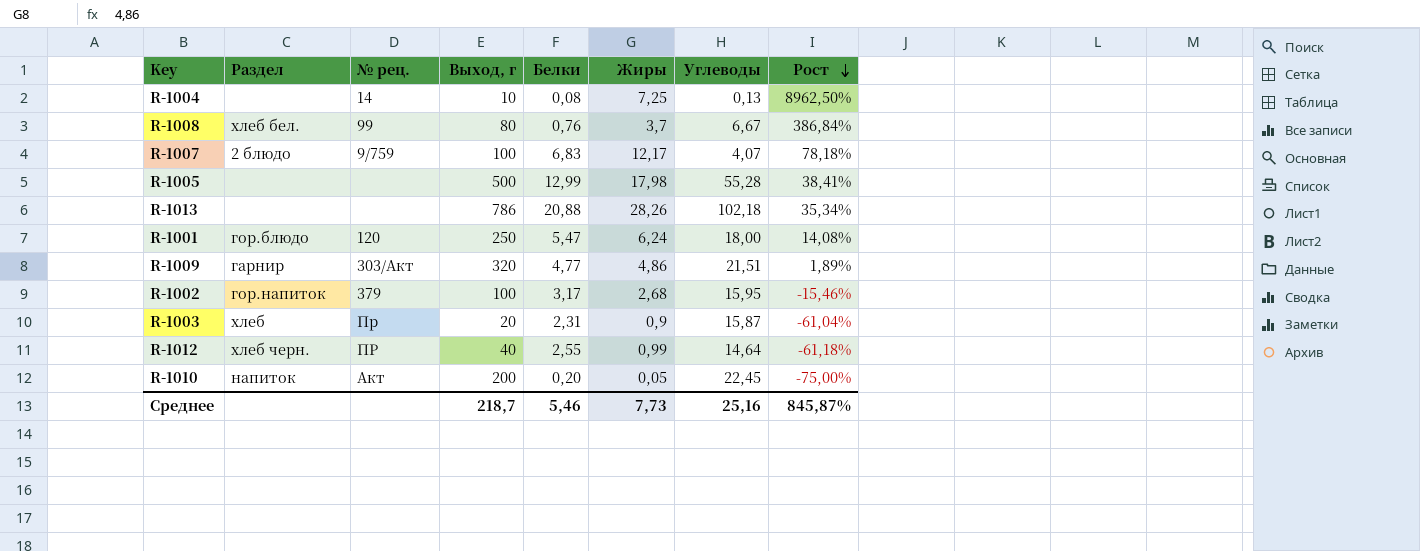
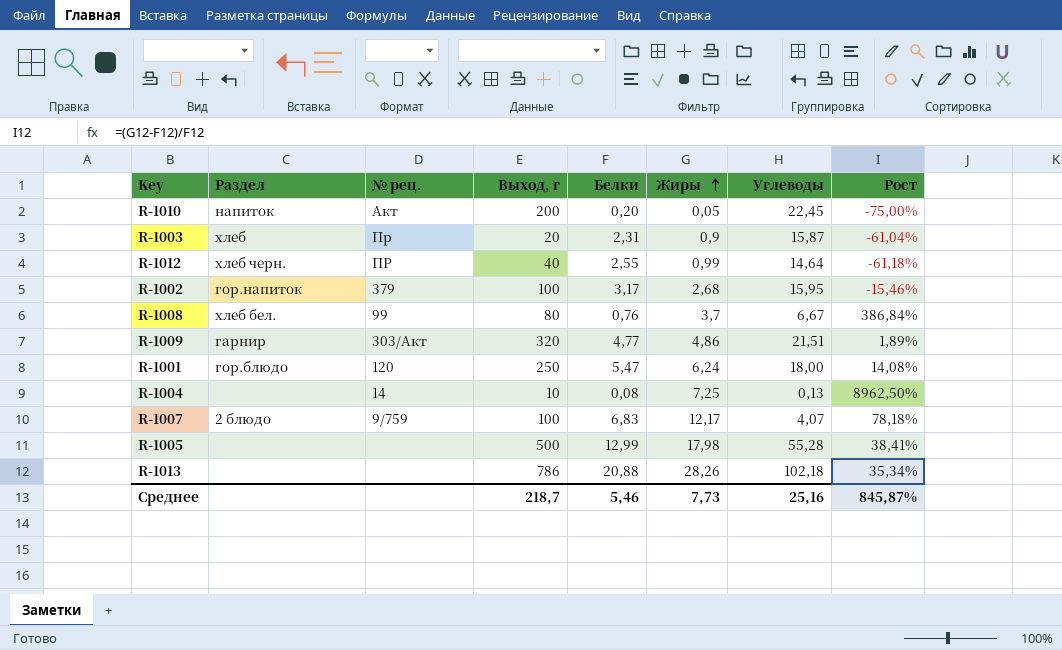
row order: Рост descending -> Жиры ascending

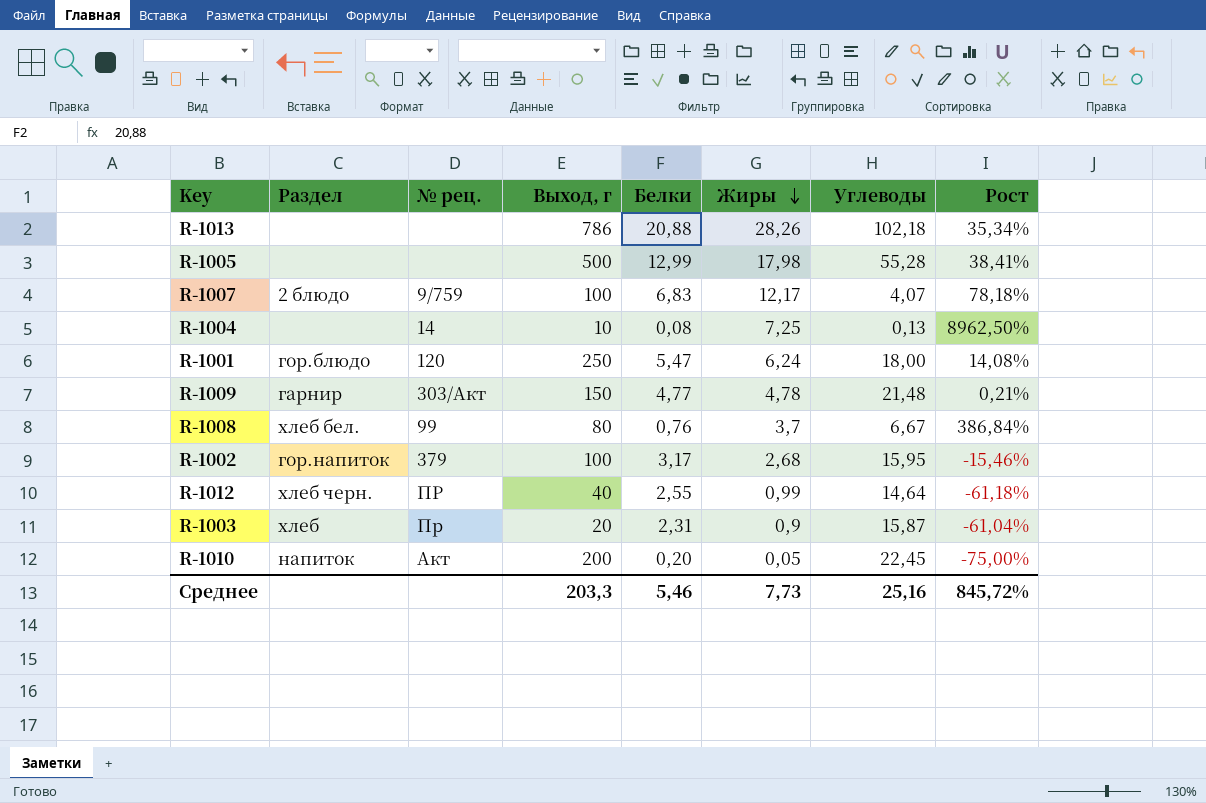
row order: Жиры ascending -> Жиры descending
R-1009 | Выход, г: 320 -> 150
R-1009 | Жиры: 4,86 -> 4,78
R-1009 | Углеводы: 21,51 -> 21,48
R-1009 | Рост: 1,89% -> 0,21%
Среднее | Выход, г: 218,7 -> 203,3
Среднее | Рост: 845,87% -> 845,72%

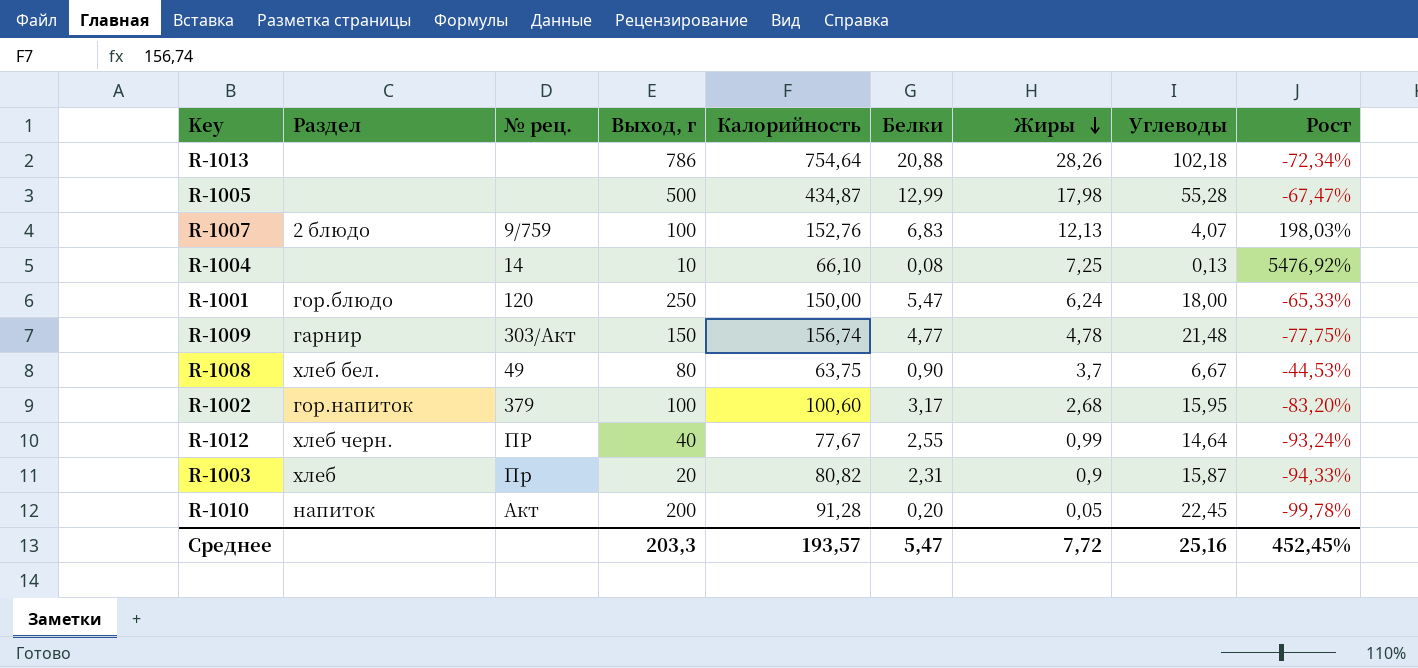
column Калорийность | position: none -> 5
column Рост | formula: ([Жиры] - [Белки]) / [Белки] -> ([Жиры] - [Углеводы]) / [Углеводы]
R-1007 | Жиры: 12,17 -> 12,13
R-1008 | № рец.: 99 -> 49
R-1008 | Белки: 0,76 -> 0,90
Среднее | Белки: 5,46 -> 5,47
Среднее | Жиры: 7,73 -> 7,72
Среднее | Рост: 845,72% -> 452,45%

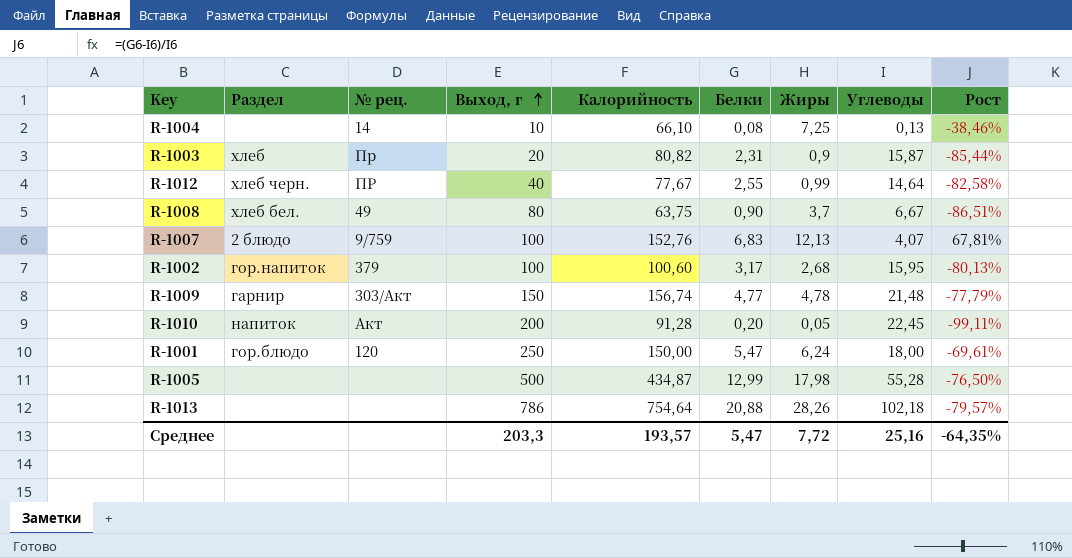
row order: Жиры descending -> Выход, г ascending
column Рост | formula: ([Жиры] - [Углеводы]) / [Углеводы] -> ([Белки] - [Углеводы]) / [Углеводы]
Среднее | Рост: 452,45% -> -64,35%

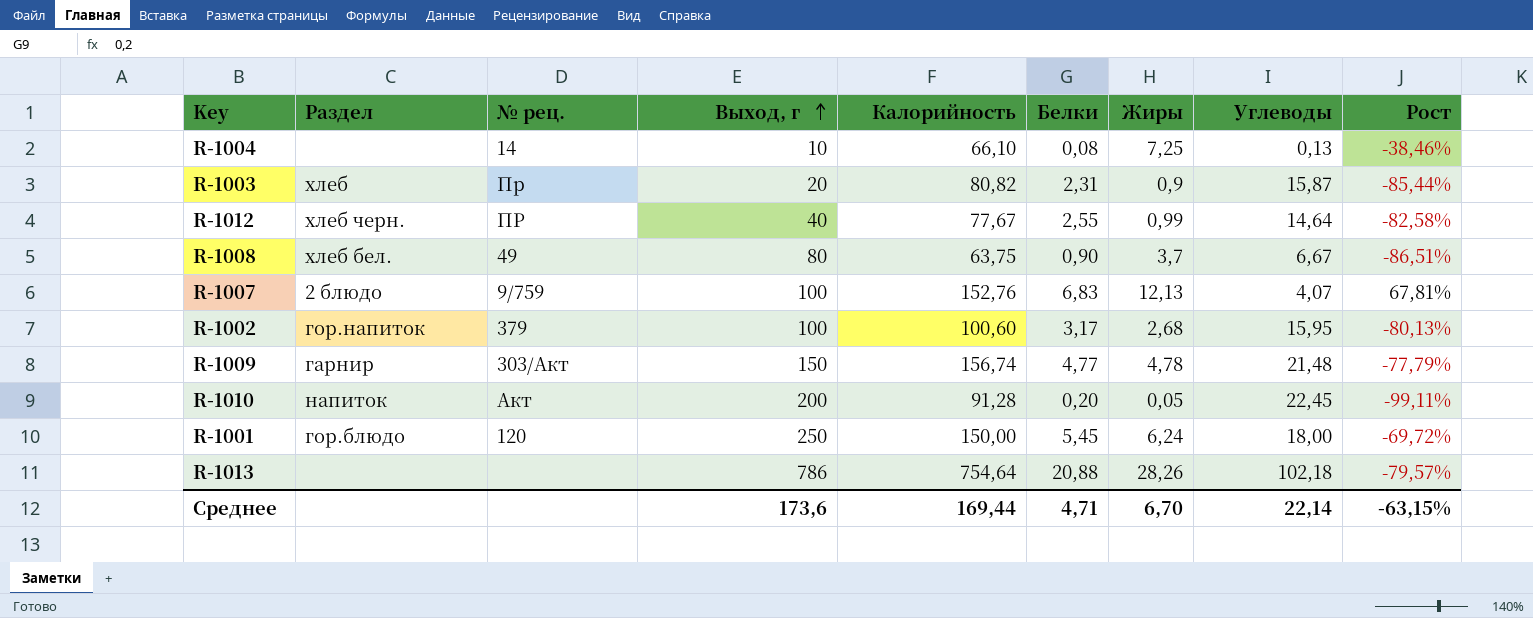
row R-1005: none | none | 500 | 434,87 | 12,99 | 17,98 | 55,28 | -76,50% -> none
R-1001 | Белки: 5,47 -> 5,45
R-1001 | Рост: -69,61% -> -69,72%
Среднее | Выход, г: 203,3 -> 173,6
Среднее | Калорийность: 193,57 -> 169,44
Среднее | Белки: 5,47 -> 4,71
Среднее | Жиры: 7,72 -> 6,70
Среднее | Углеводы: 25,16 -> 22,14
Среднее | Рост: -64,35% -> -63,15%

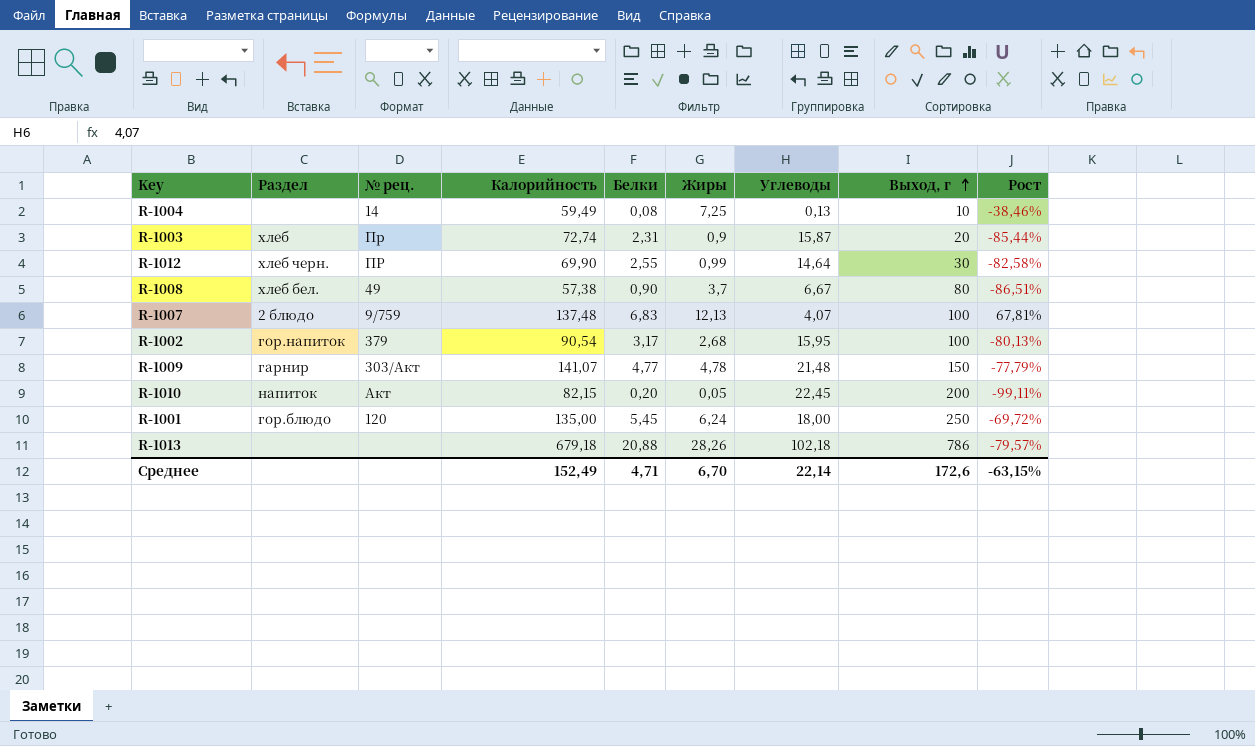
column Выход, г | position: 4 -> 8
R-1004 | Калорийность: 66,10 -> 59,49
R-1003 | Калорийность: 80,82 -> 72,74
R-1012 | Калорийность: 77,67 -> 69,90
R-1012 | Выход, г: 40 -> 30
R-1008 | Калорийность: 63,75 -> 57,38
R-1007 | Калорийность: 152,76 -> 137,48
R-1002 | Калорийность: 100,60 -> 90,54
R-1009 | Калорийность: 156,74 -> 141,07
R-1010 | Калорийность: 91,28 -> 82,15
R-1001 | Калорийность: 150,00 -> 135,00
R-1013 | Калорийность: 754,64 -> 679,18
Среднее | Калорийность: 169,44 -> 152,49
Среднее | Выход, г: 173,6 -> 172,6

